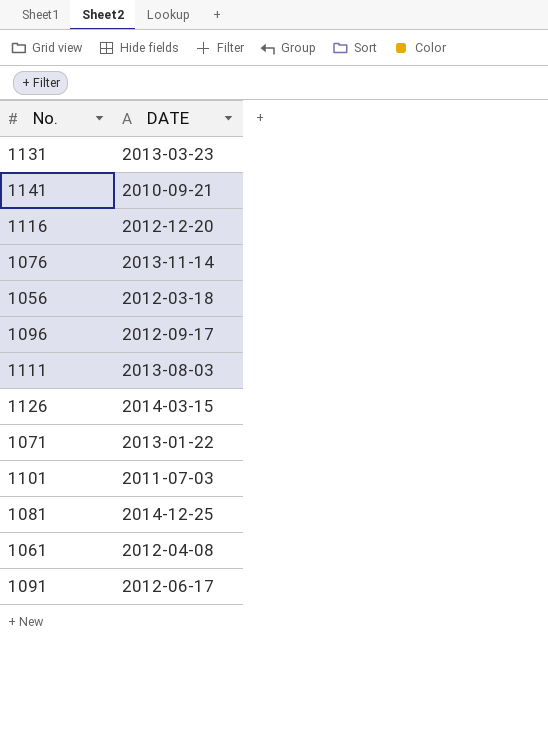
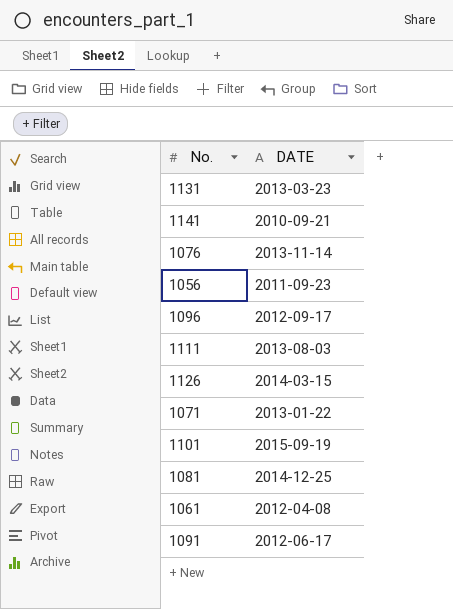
row 1116: 2012-12-20 -> none
1056 | DATE: 2012-03-18 -> 2011-09-23
1101 | DATE: 2011-07-03 -> 2015-09-19

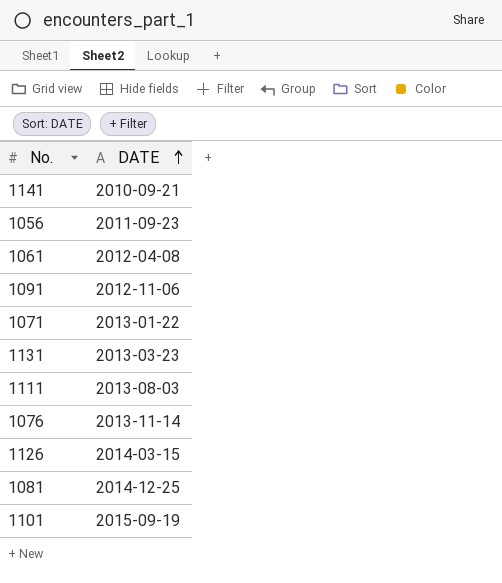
row order: none -> DATE ascending
row 1096: 2012-09-17 -> none
1091 | DATE: 2012-06-17 -> 2012-11-06

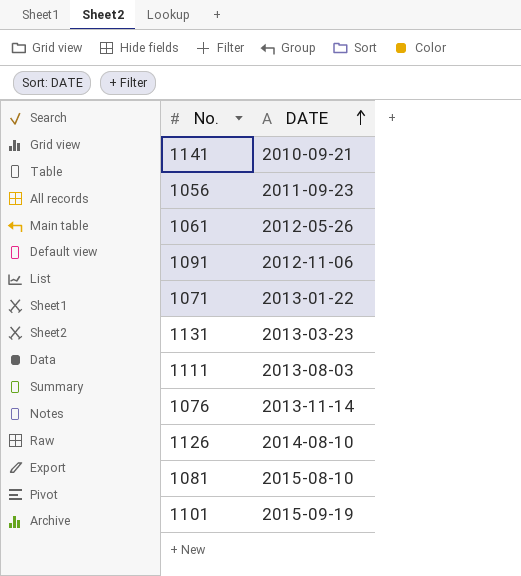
1061 | DATE: 2012-04-08 -> 2012-05-26
1126 | DATE: 2014-03-15 -> 2014-08-10
1081 | DATE: 2014-12-25 -> 2015-08-10

